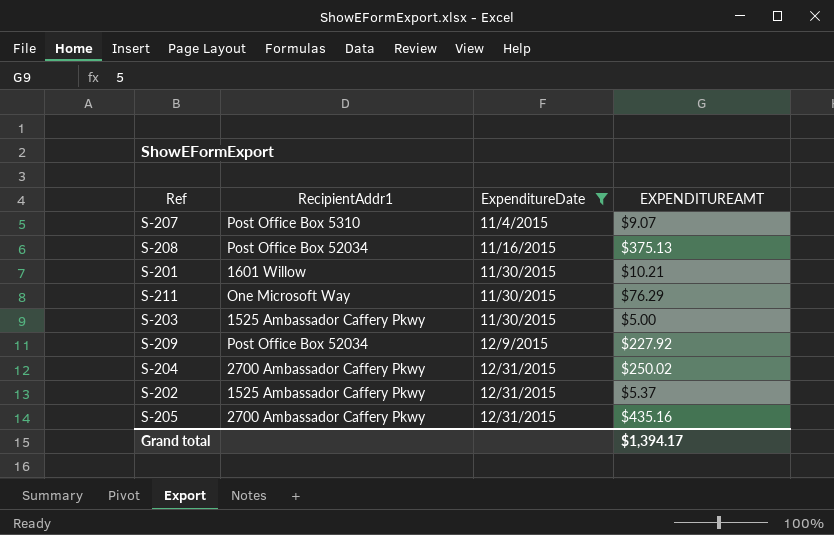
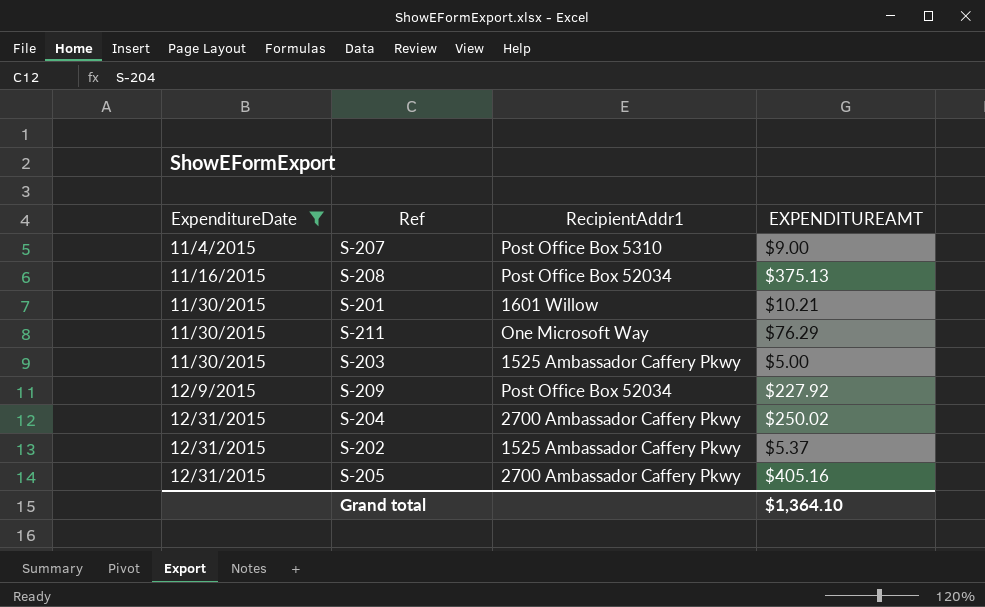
column ExpenditureDate | position: 3 -> 1
S-207 | EXPENDITUREAMT: $9.07 -> $9.00
S-205 | EXPENDITUREAMT: $435.16 -> $405.16
Grand total | EXPENDITUREAMT: $1,394.17 -> $1,364.10

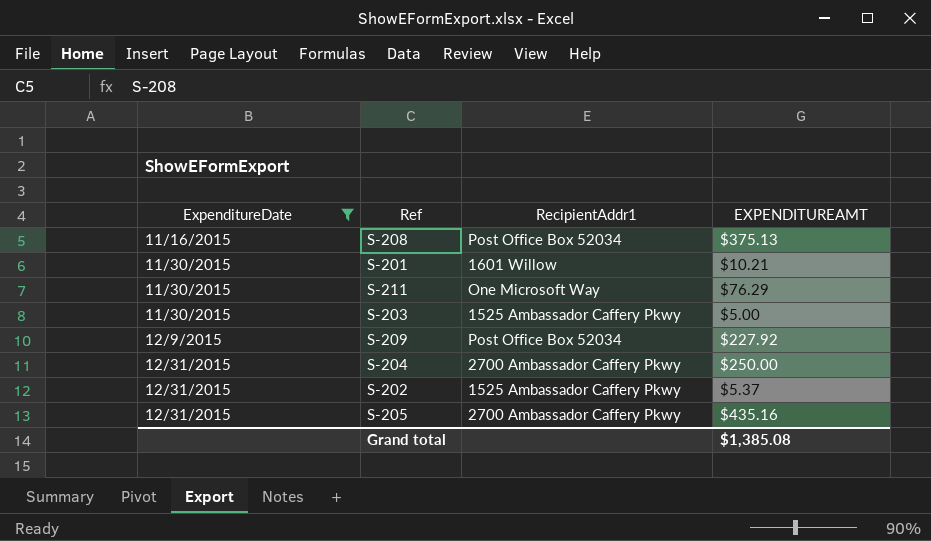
row S-207: 11/4/2015 | Post Office Box 5310 | $9.00 -> none
S-204 | EXPENDITUREAMT: $250.02 -> $250.00
S-205 | EXPENDITUREAMT: $405.16 -> $435.16
Grand total | EXPENDITUREAMT: $1,364.10 -> $1,385.08

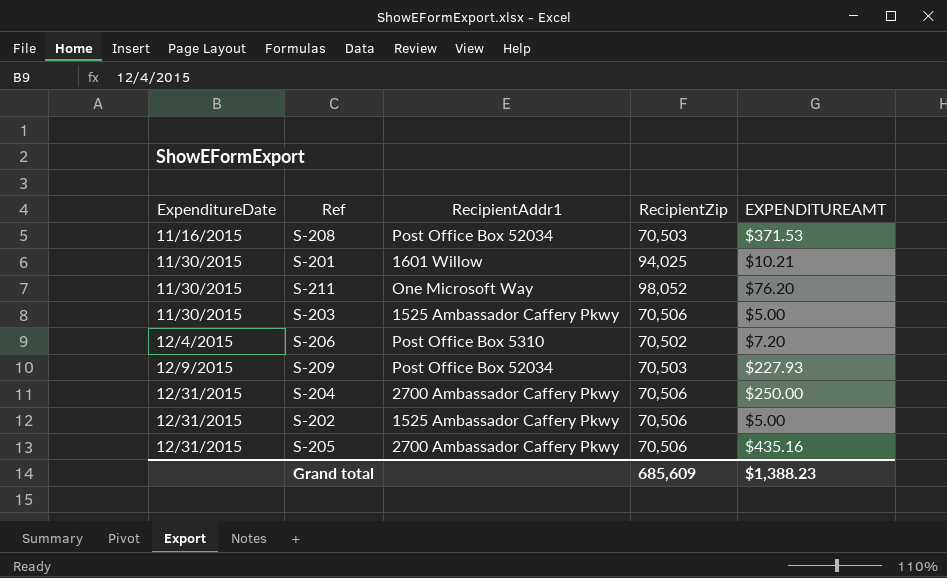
filter: ExpenditureDate != 12/4/2015 -> none
column RecipientZip | position: none -> 4
S-208 | EXPENDITUREAMT: $375.13 -> $371.53
S-211 | EXPENDITUREAMT: $76.29 -> $76.20
S-209 | EXPENDITUREAMT: $227.92 -> $227.93
S-202 | EXPENDITUREAMT: $5.37 -> $5.00
Grand total | EXPENDITUREAMT: $1,385.08 -> $1,388.23

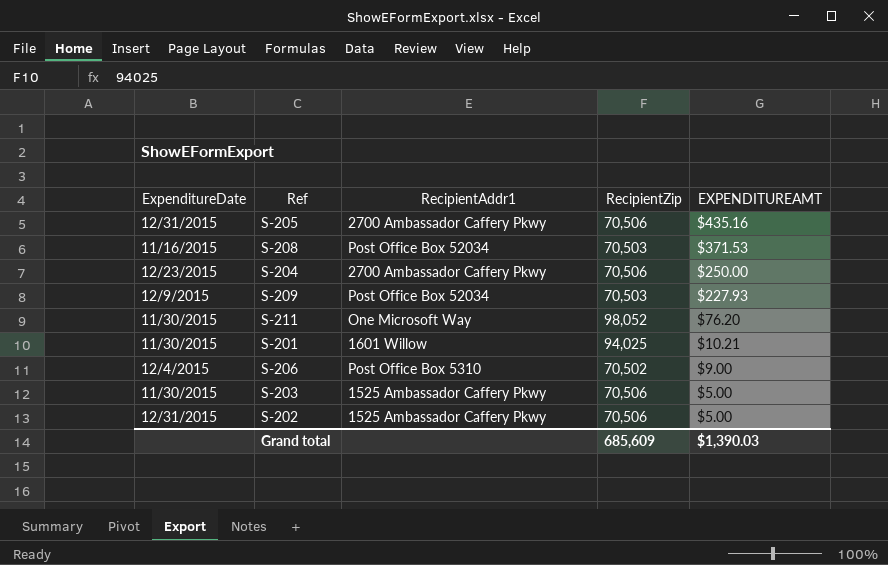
row order: ExpenditureDate ascending -> EXPENDITUREAMT descending
S-204 | ExpenditureDate: 12/31/2015 -> 12/23/2015
S-206 | EXPENDITUREAMT: $7.20 -> $9.00
Grand total | EXPENDITUREAMT: $1,388.23 -> $1,390.03

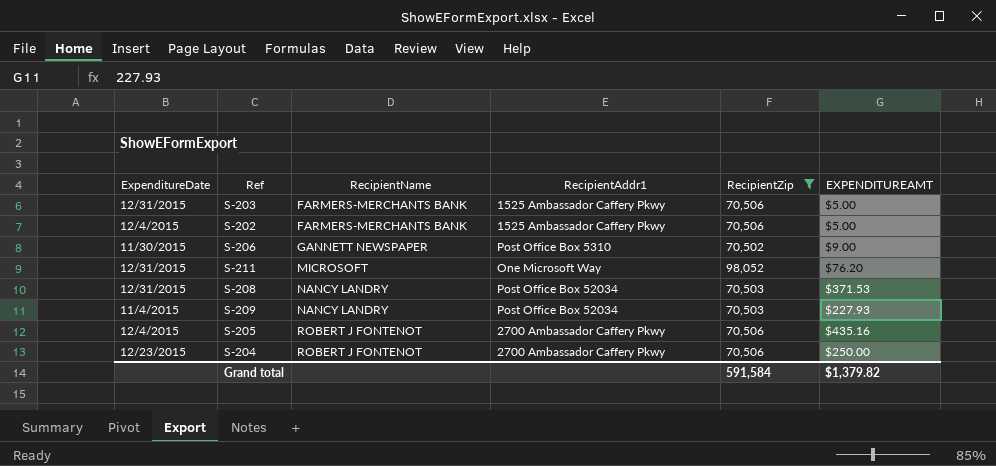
filter: none -> RecipientZip != 94,025
row order: EXPENDITUREAMT descending -> RecipientName ascending
column RecipientName | position: none -> 3
S-203 | ExpenditureDate: 11/30/2015 -> 12/31/2015
S-202 | ExpenditureDate: 12/31/2015 -> 12/4/2015
S-206 | ExpenditureDate: 12/4/2015 -> 11/30/2015
S-211 | ExpenditureDate: 11/30/2015 -> 12/31/2015
S-208 | ExpenditureDate: 11/16/2015 -> 12/31/2015
S-209 | ExpenditureDate: 12/9/2015 -> 11/4/2015
S-205 | ExpenditureDate: 12/31/2015 -> 12/4/2015
Grand total | RecipientZip: 685,609 -> 591,584
Grand total | EXPENDITUREAMT: $1,390.03 -> $1,379.82

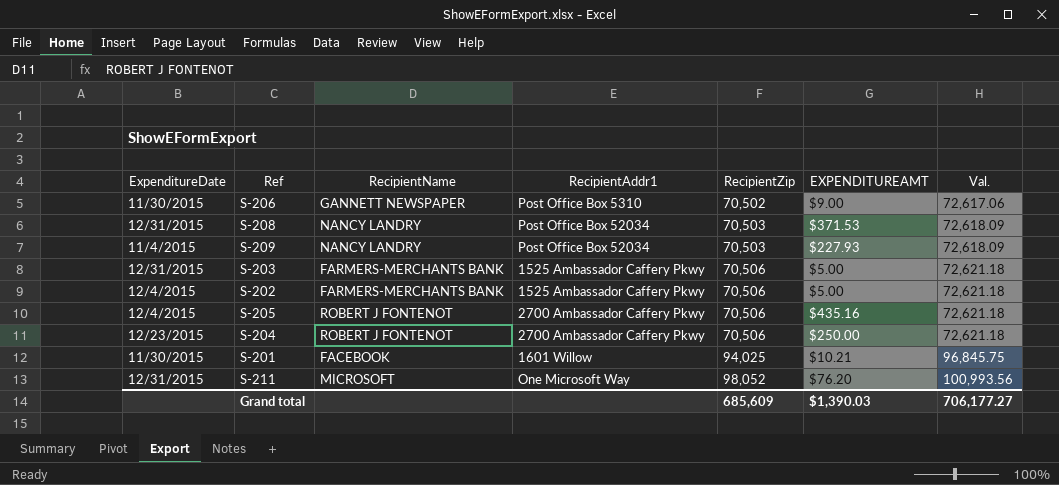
filter: RecipientZip != 94,025 -> none
row order: RecipientName ascending -> RecipientZip ascending
column Val. | formula: none -> [RecipientZip] * 1.03
Grand total | RecipientZip: 591,584 -> 685,609
Grand total | EXPENDITUREAMT: $1,379.82 -> $1,390.03

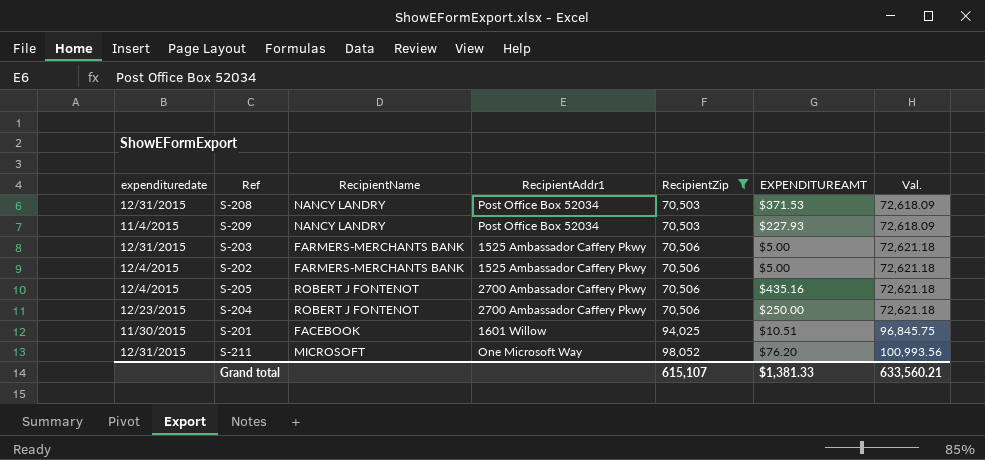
filter: none -> RecipientZip != 70,502
column name: ExpenditureDate -> expendituredate
S-201 | EXPENDITUREAMT: $10.21 -> $10.51
Grand total | RecipientZip: 685,609 -> 615,107
Grand total | EXPENDITUREAMT: $1,390.03 -> $1,381.33
Grand total | Val.: 706,177.27 -> 633,560.21

